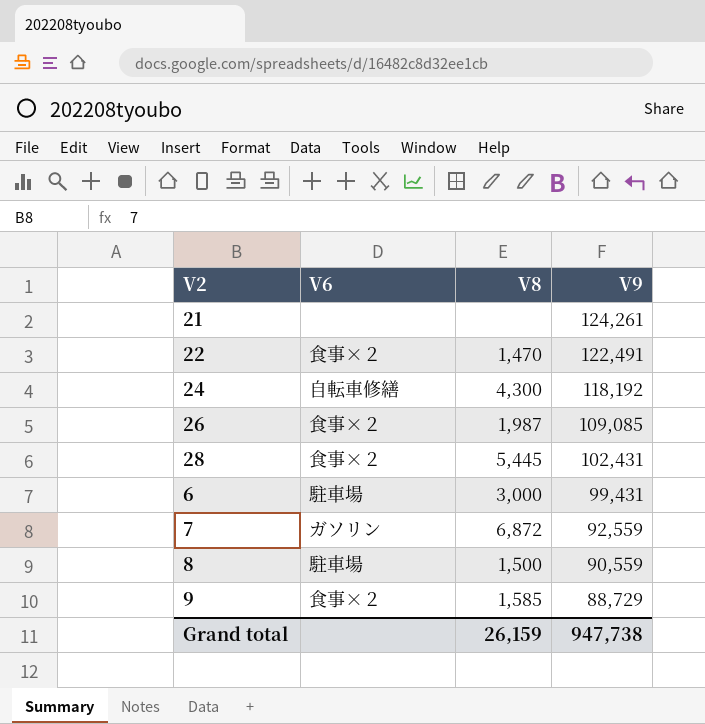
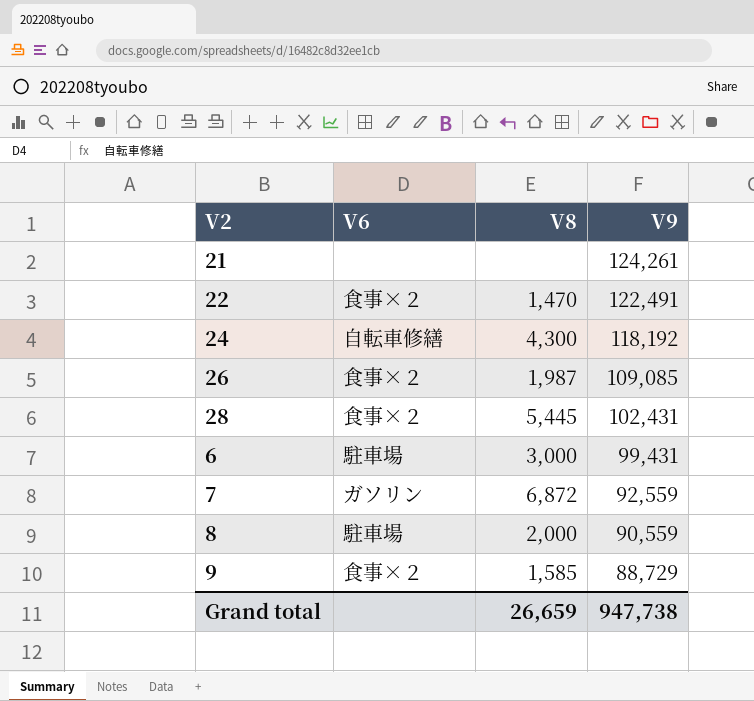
8 | V8: 1,500 -> 2,000
Grand total | V8: 26,159 -> 26,659

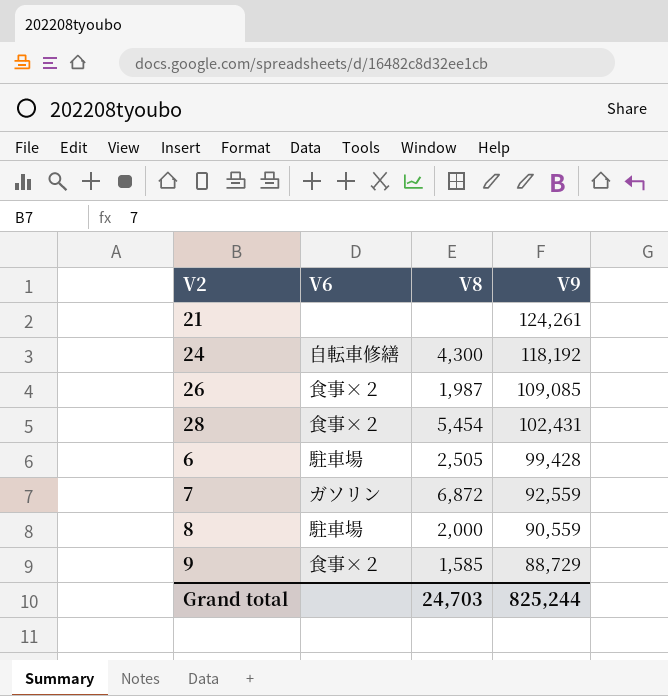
row 22: 食事×２ | 1,470 | 122,491 -> none
28 | V8: 5,445 -> 5,454
6 | V8: 3,000 -> 2,505
6 | V9: 99,431 -> 99,428
Grand total | V8: 26,659 -> 24,703
Grand total | V9: 947,738 -> 825,244

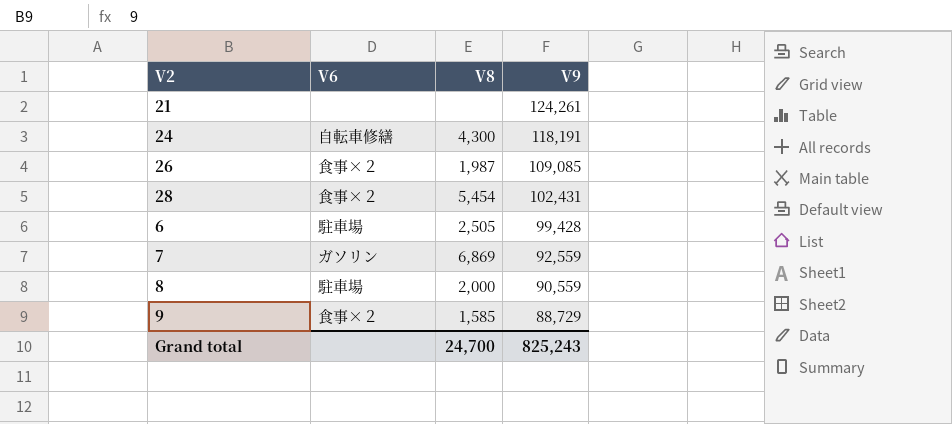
24 | V9: 118,192 -> 118,191
7 | V8: 6,872 -> 6,869
Grand total | V8: 24,703 -> 24,700
Grand total | V9: 825,244 -> 825,243

